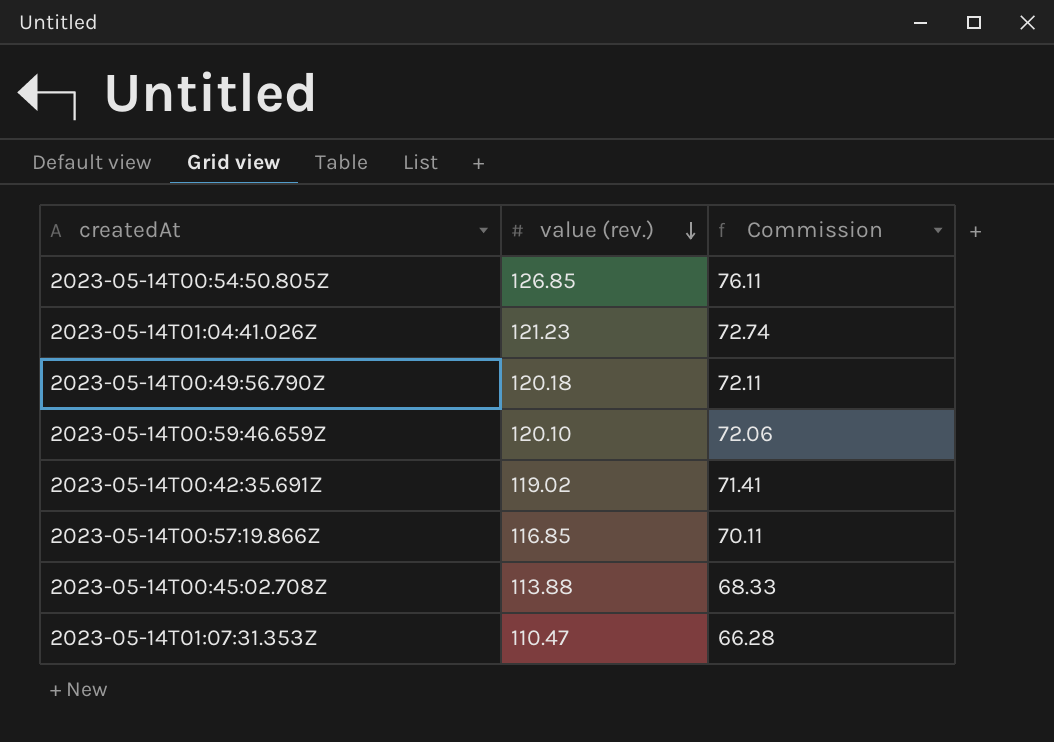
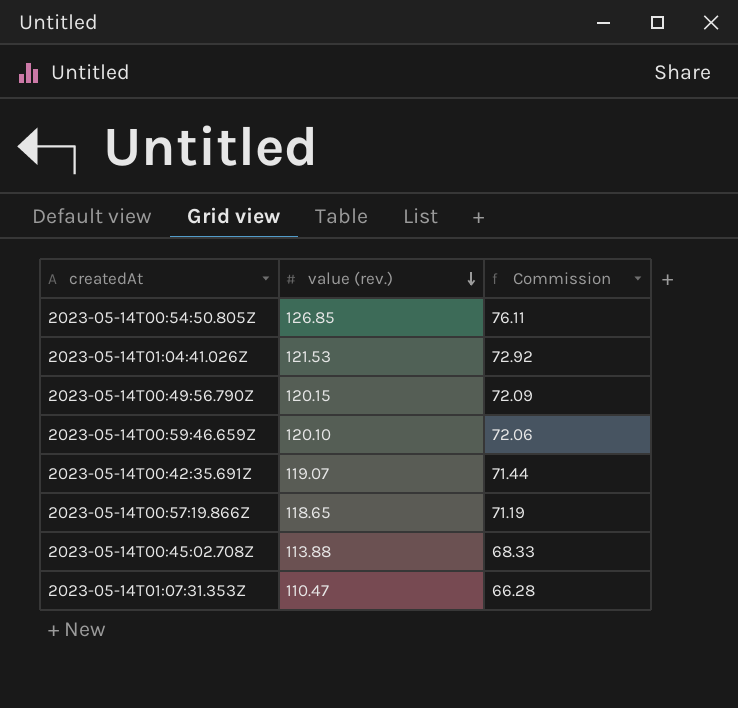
2023-05-14T01:04:41.026Z | value (rev.): 121.23 -> 121.53
2023-05-14T01:04:41.026Z | Commission: 72.74 -> 72.92
2023-05-14T00:49:56.790Z | value (rev.): 120.18 -> 120.15
2023-05-14T00:49:56.790Z | Commission: 72.11 -> 72.09
2023-05-14T00:42:35.691Z | value (rev.): 119.02 -> 119.07
2023-05-14T00:42:35.691Z | Commission: 71.41 -> 71.44
2023-05-14T00:57:19.866Z | value (rev.): 116.85 -> 118.65
2023-05-14T00:57:19.866Z | Commission: 70.11 -> 71.19

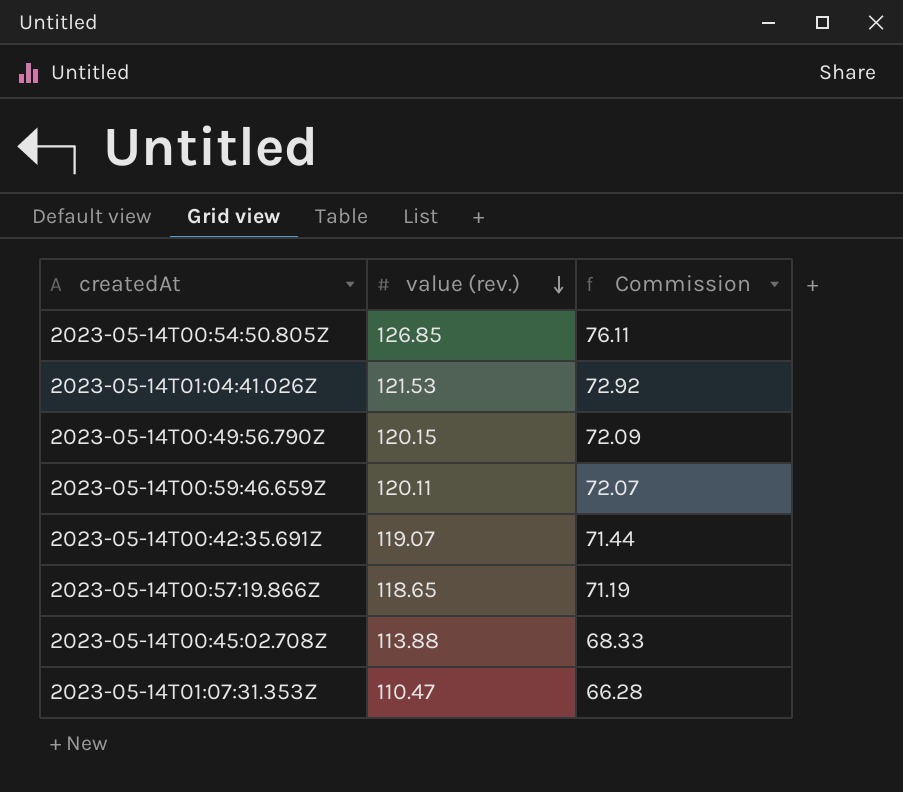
2023-05-14T00:59:46.659Z | value (rev.): 120.10 -> 120.11
2023-05-14T00:59:46.659Z | Commission: 72.06 -> 72.07

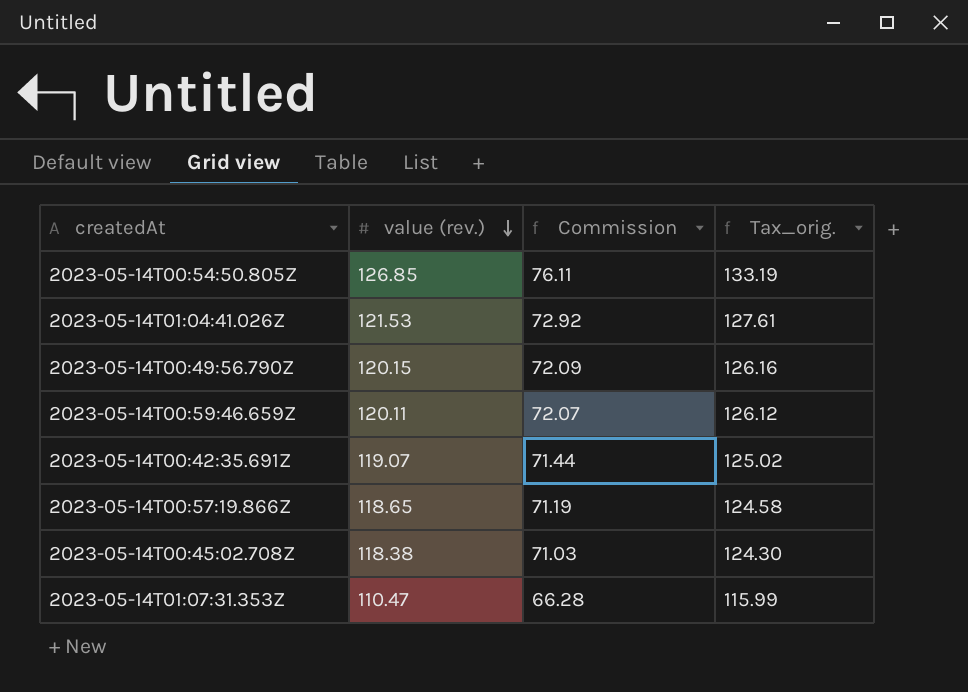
column Tax_orig. | formula: none -> [value (rev.)] * 1.05
2023-05-14T00:45:02.708Z | value (rev.): 113.88 -> 118.38
2023-05-14T00:45:02.708Z | Commission: 68.33 -> 71.03

